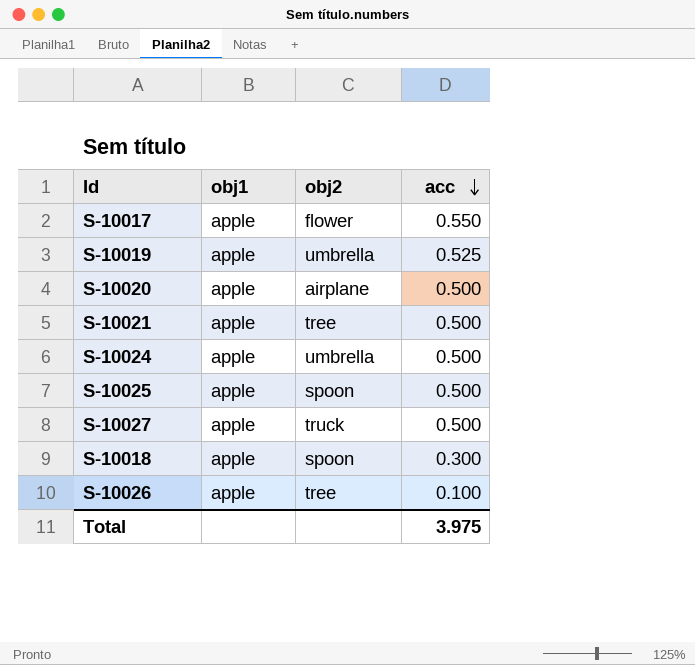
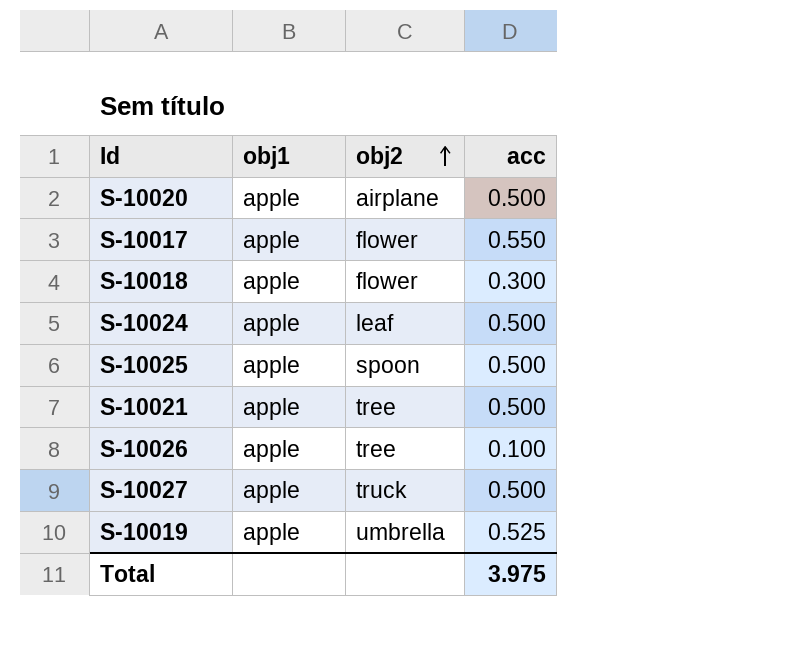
row order: acc descending -> obj2 ascending
S-10018 | obj2: spoon -> flower
S-10024 | obj2: umbrella -> leaf

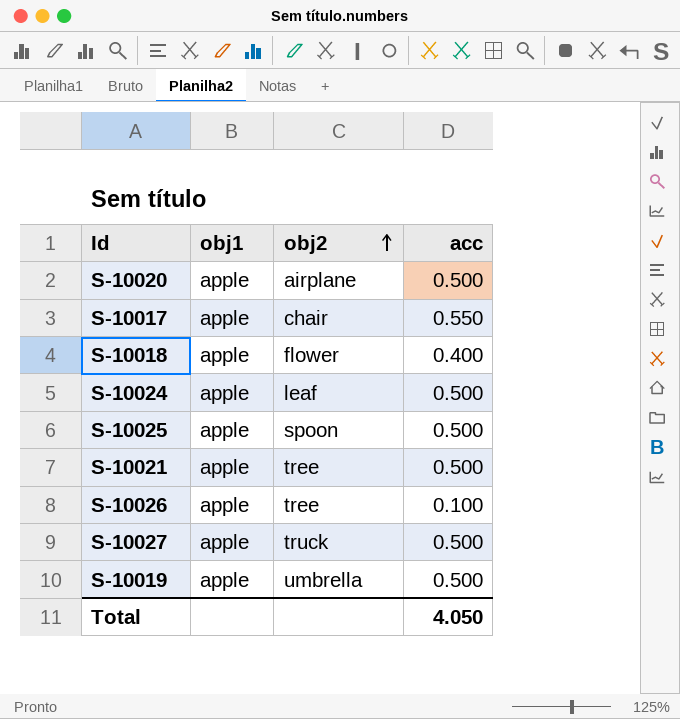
S-10017 | obj2: flower -> chair
S-10018 | acc: 0.300 -> 0.400
S-10019 | acc: 0.525 -> 0.500
Total | acc: 3.975 -> 4.050

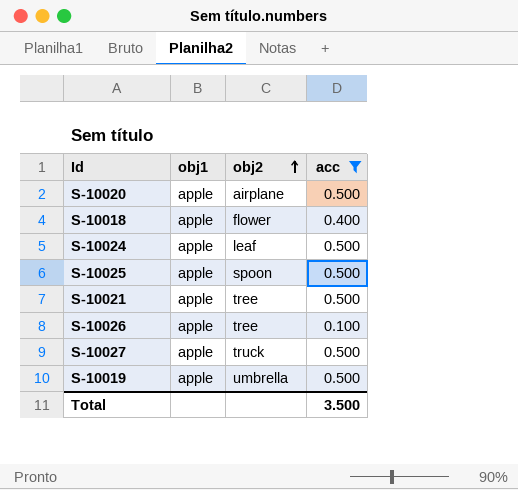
filter: none -> acc != 0.550
Total | acc: 4.050 -> 3.500

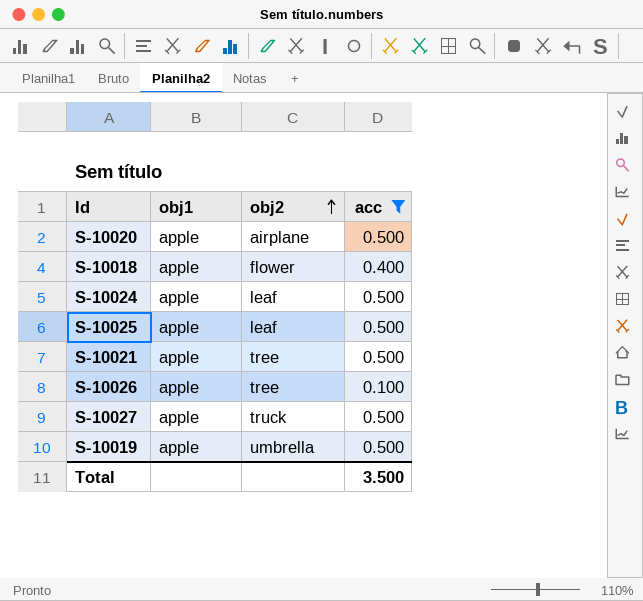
S-10025 | obj2: spoon -> leaf

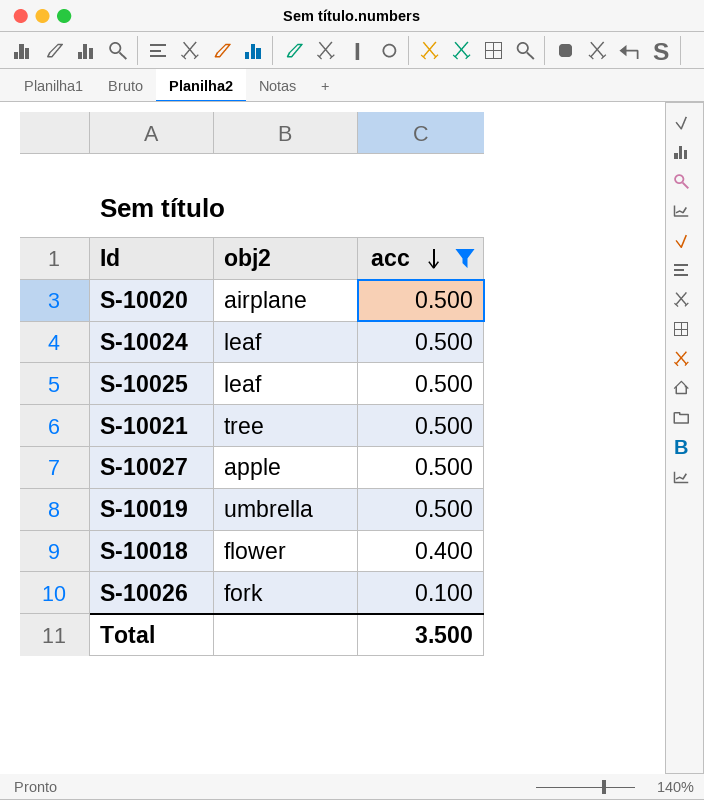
row order: obj2 ascending -> acc descending
column obj1 | position: 2 -> none
S-10027 | obj2: truck -> apple
S-10026 | obj2: tree -> fork

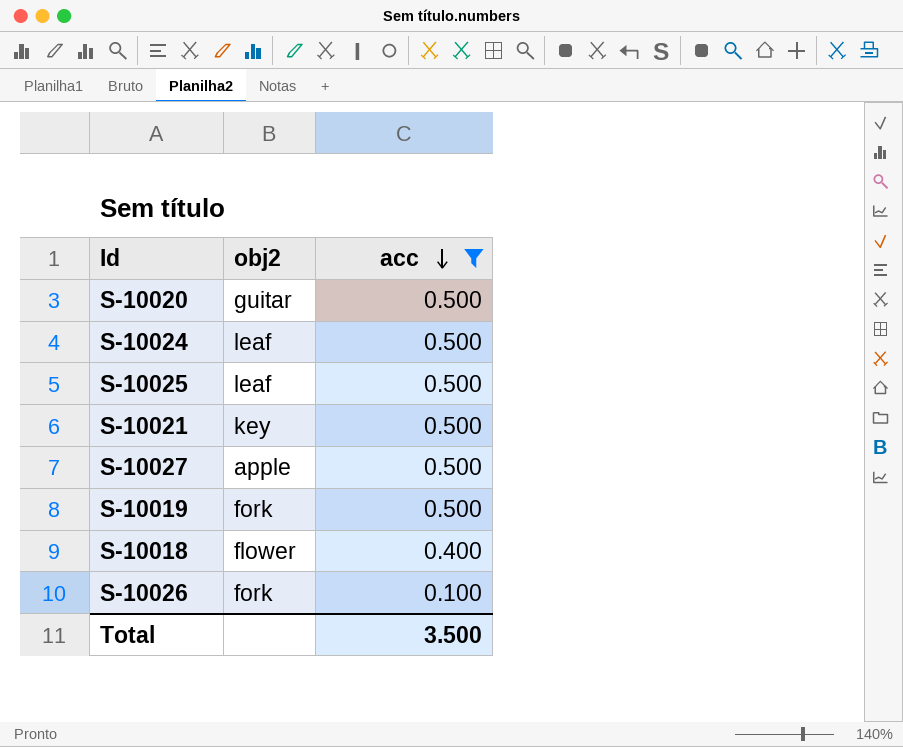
S-10020 | obj2: airplane -> guitar
S-10021 | obj2: tree -> key
S-10019 | obj2: umbrella -> fork

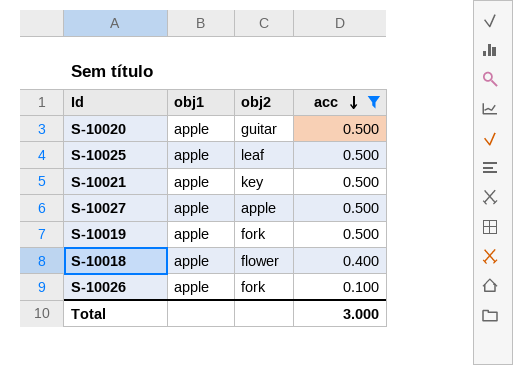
column obj1 | position: none -> 2
row S-10024: leaf | 0.500 -> none
Total | acc: 3.500 -> 3.000

